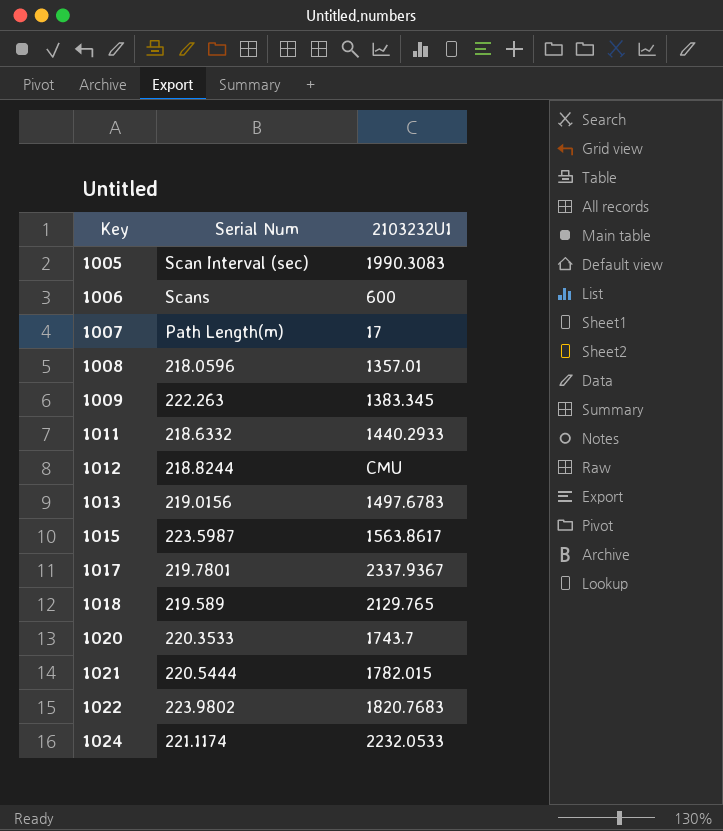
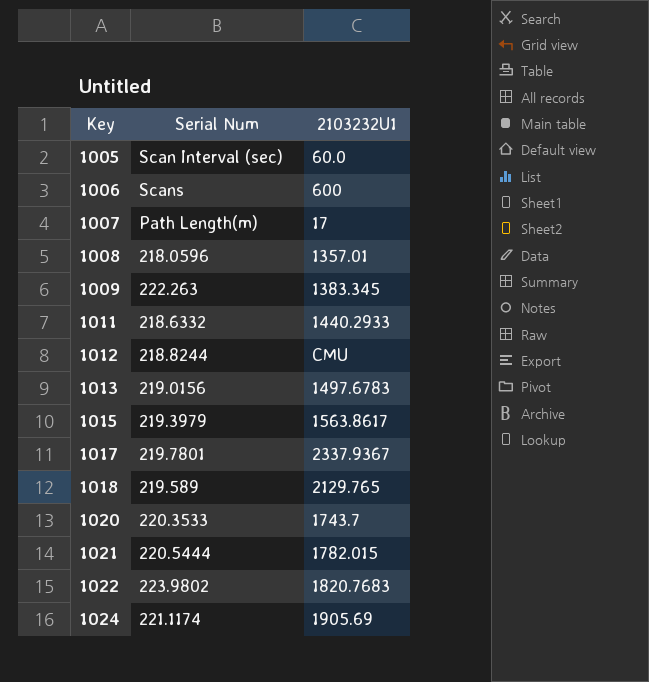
1005 | 2103232U1: 1990.3083 -> 60.0
1015 | Serial Num: 223.5987 -> 219.3979
1024 | 2103232U1: 2232.0533 -> 1905.69

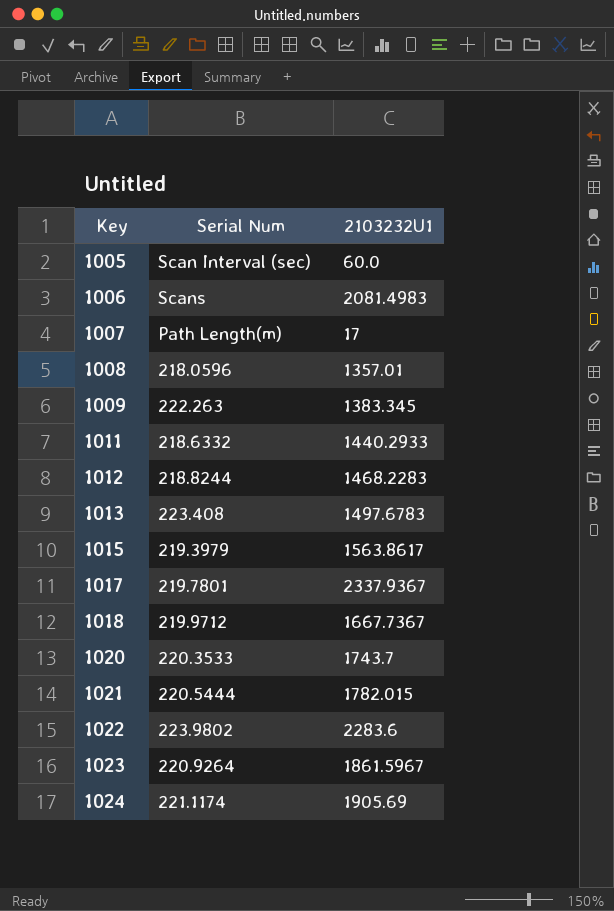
1006 | 2103232U1: 600 -> 2081.4983
1012 | 2103232U1: CMU -> 1468.2283
1013 | Serial Num: 219.0156 -> 223.408
1018 | Serial Num: 219.589 -> 219.9712
1018 | 2103232U1: 2129.765 -> 1667.7367
1022 | 2103232U1: 1820.7683 -> 2283.6
row 1023: none -> 220.9264 | 1861.5967

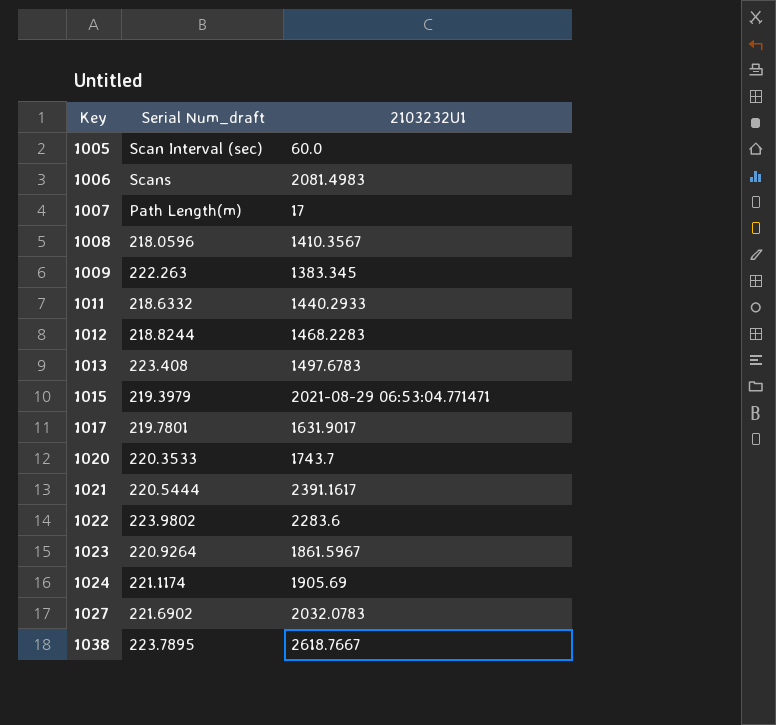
column name: Serial Num -> Serial Num_draft
row 1018: 219.9712 | 1667.7367 -> none
1008 | 2103232U1: 1357.01 -> 1410.3567
1015 | 2103232U1: 1563.8617 -> 2021-08-29 06:53:04.771471
1017 | 2103232U1: 2337.9367 -> 1631.9017
1021 | 2103232U1: 1782.015 -> 2391.1617
row 1027: none -> 221.6902 | 2032.0783
row 1038: none -> 223.7895 | 2618.7667

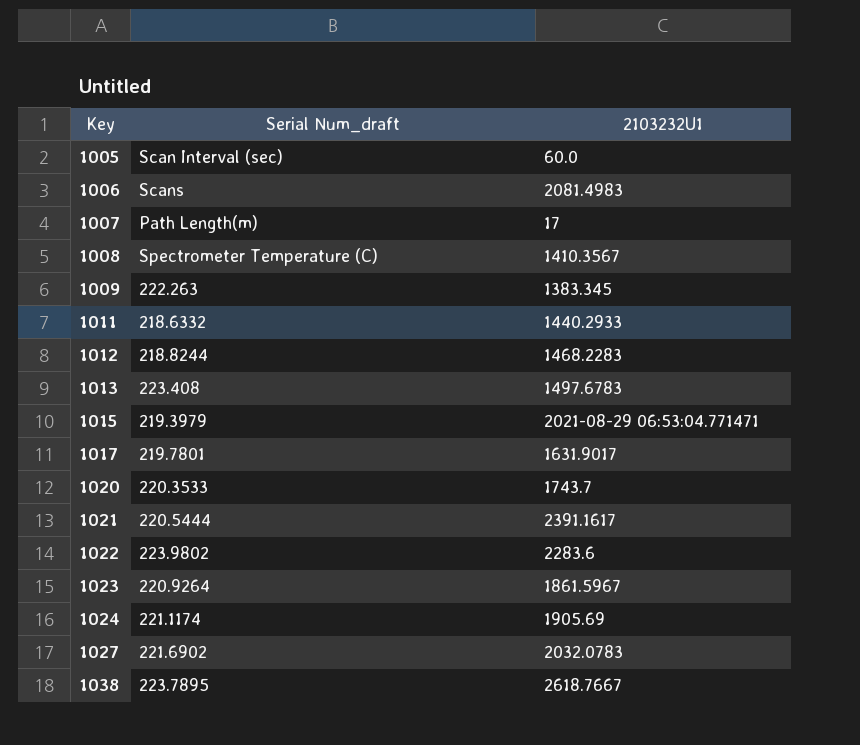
1008 | Serial Num_draft: 218.0596 -> Spectrometer Temperature (C)

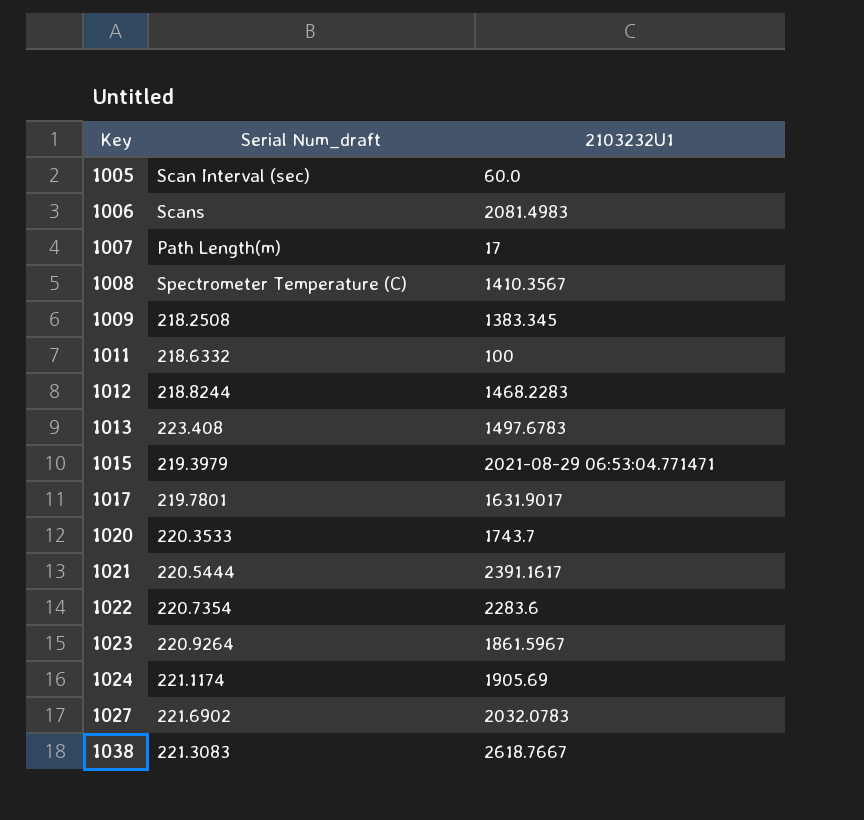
1009 | Serial Num_draft: 222.263 -> 218.2508
1011 | 2103232U1: 1440.2933 -> 100
1022 | Serial Num_draft: 223.9802 -> 220.7354
1038 | Serial Num_draft: 223.7895 -> 221.3083

